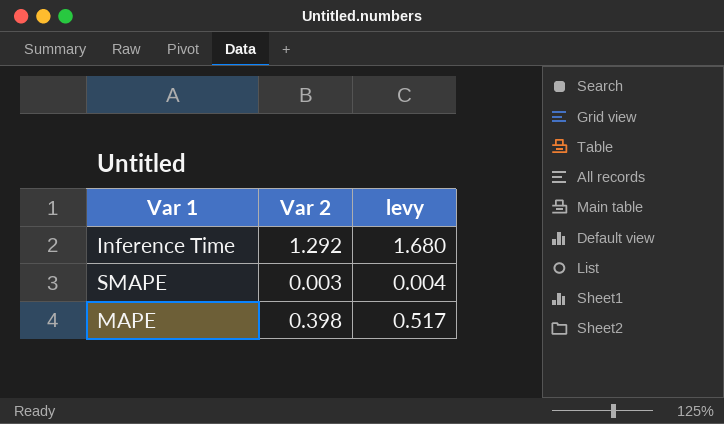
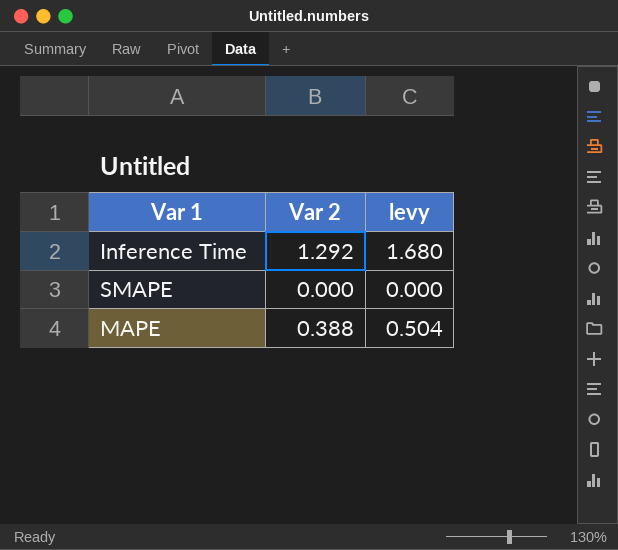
SMAPE | Var 2: 0.003 -> 0.000
SMAPE | levy: 0.004 -> 0.000
MAPE | Var 2: 0.398 -> 0.388
MAPE | levy: 0.517 -> 0.504

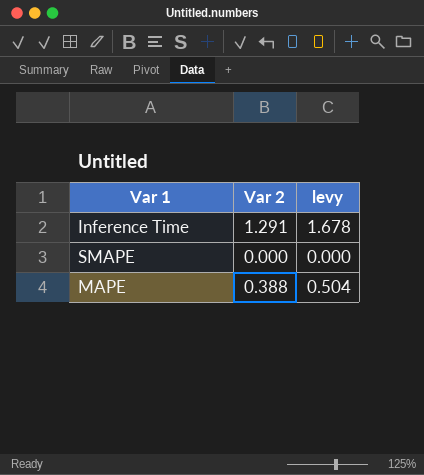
Inference Time | Var 2: 1.292 -> 1.291
Inference Time | levy: 1.680 -> 1.678

